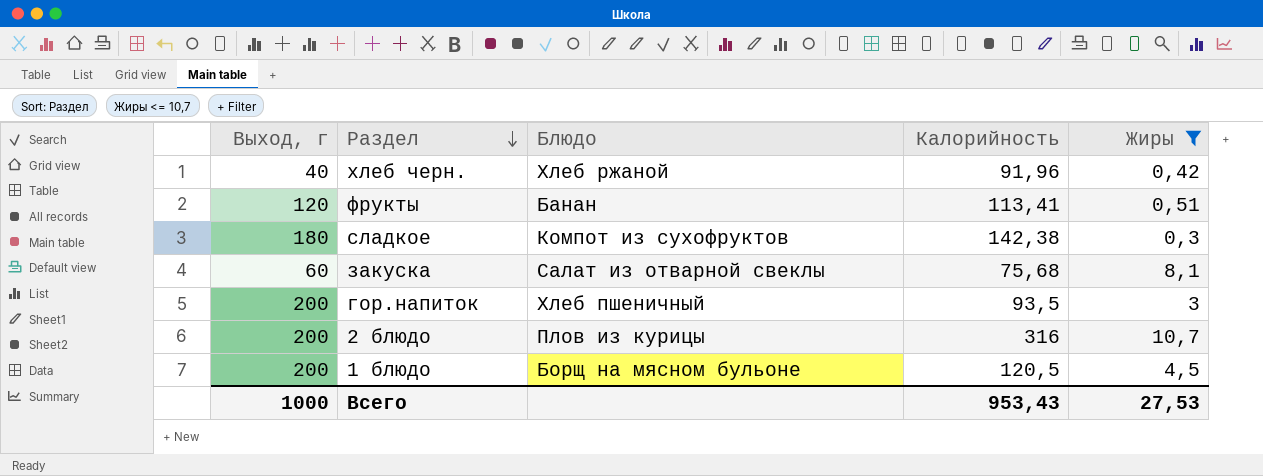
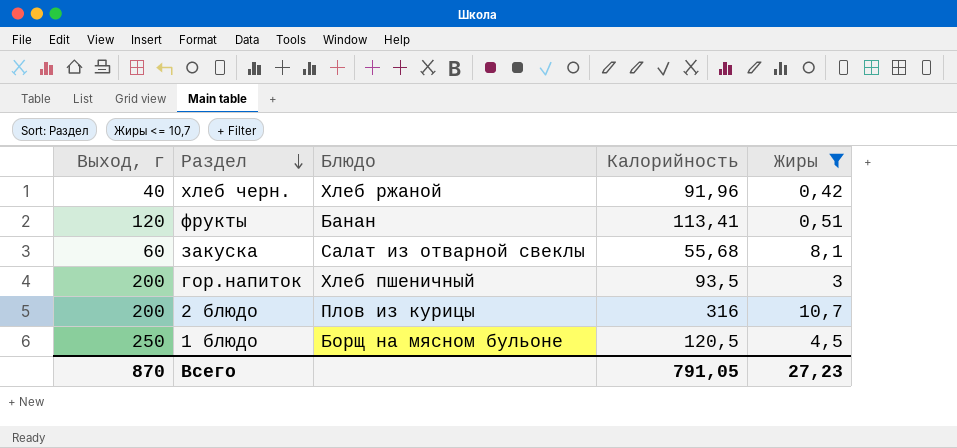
row сладкое: 180 | Компот из сухофруктов | 142,38 | 0,3 -> none
закуска | Калорийность: 75,68 -> 55,68
1 блюдо | Выход, г: 200 -> 250
Всего | Выход, г: 1000 -> 870
Всего | Калорийность: 953,43 -> 791,05
Всего | Жиры: 27,53 -> 27,23

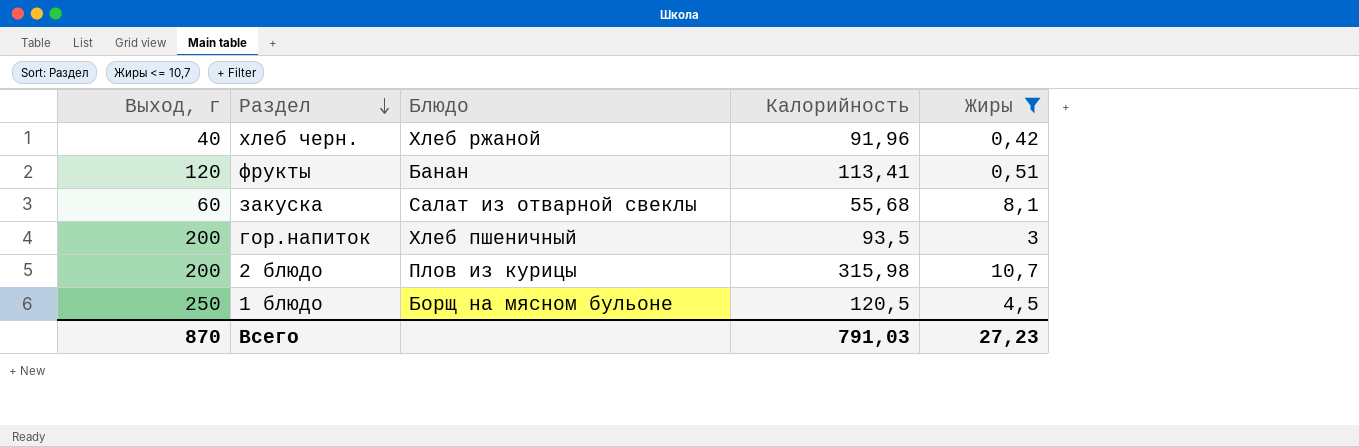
2 блюдо | Калорийность: 316 -> 315,98
Всего | Калорийность: 791,05 -> 791,03

